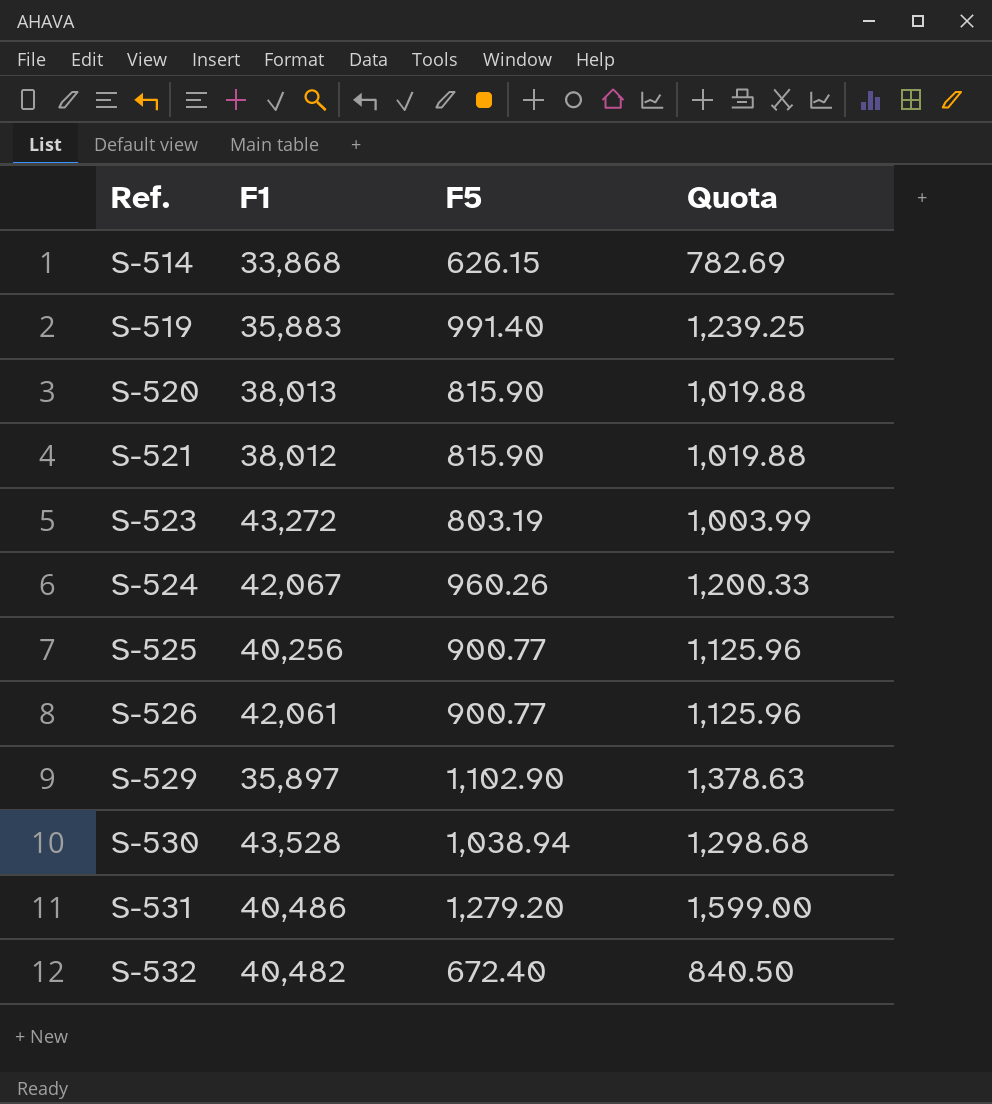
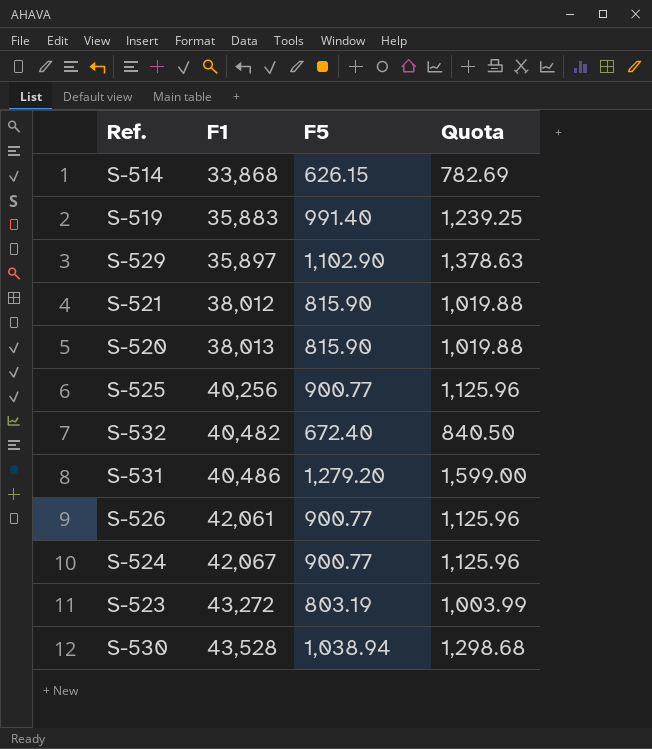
row order: Ref. ascending -> F1 ascending
S-524 | F5: 960.26 -> 900.77
S-524 | Quota: 1,200.33 -> 1,125.96

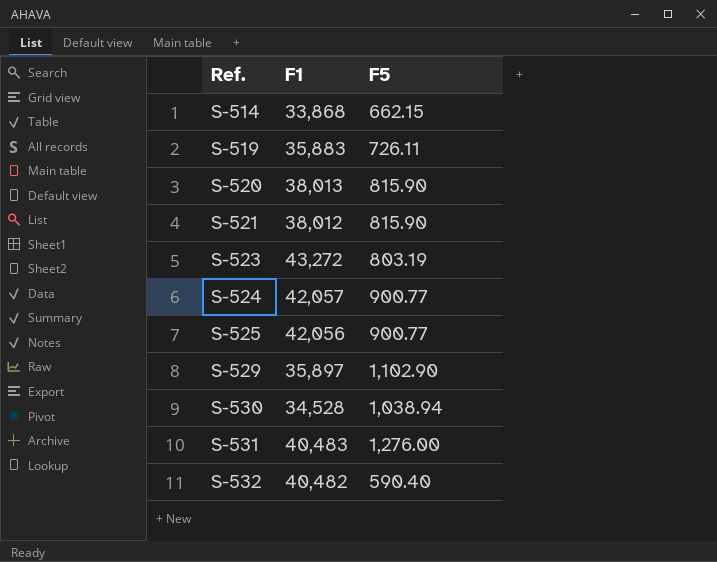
row order: F1 ascending -> Ref. ascending
column Quota | formula: [F5] * 1.25 -> none
row S-526: 42,061 | 900.77 | 1,125.96 -> none
S-514 | F5: 626.15 -> 662.15
S-519 | F5: 991.40 -> 726.11
S-524 | F1: 42,067 -> 42,057
S-525 | F1: 40,256 -> 42,056
S-530 | F1: 43,528 -> 34,528
S-531 | F1: 40,486 -> 40,483
S-531 | F5: 1,279.20 -> 1,276.00
S-532 | F5: 672.40 -> 590.40

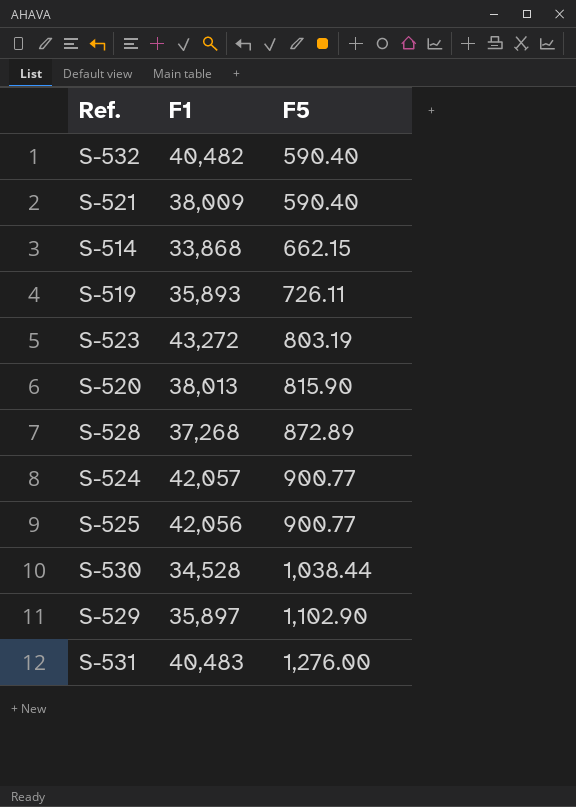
row order: Ref. ascending -> F5 ascending
S-521 | F1: 38,012 -> 38,009
S-521 | F5: 815.90 -> 590.40
S-519 | F1: 35,883 -> 35,893
row S-528: none -> 37,268 | 872.89
S-530 | F5: 1,038.94 -> 1,038.44

